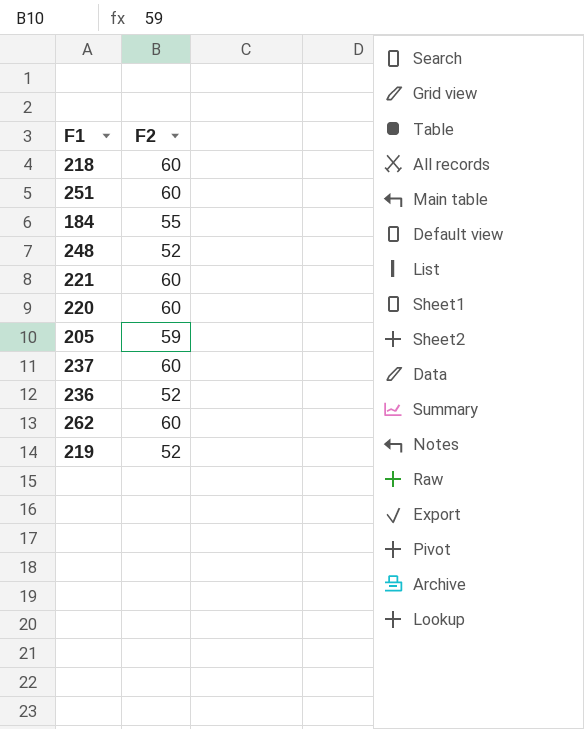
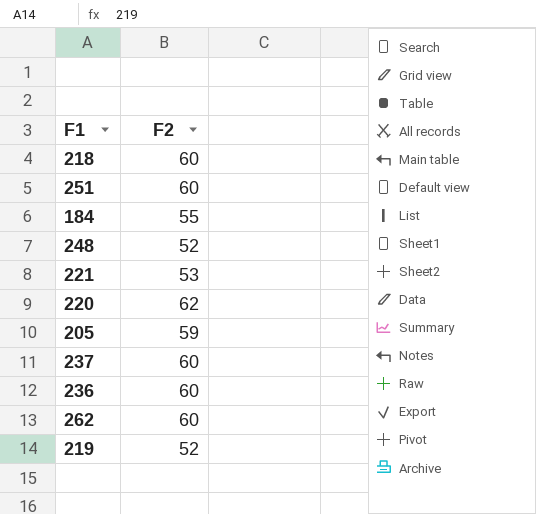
221 | F2: 60 -> 53
220 | F2: 60 -> 62
236 | F2: 52 -> 60

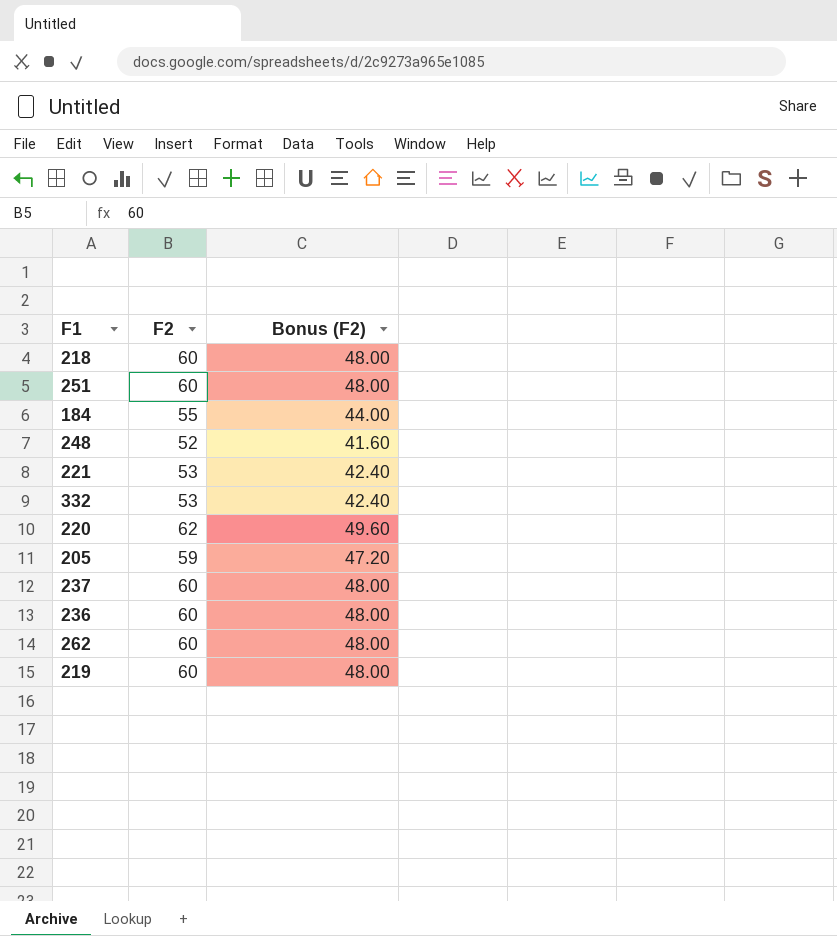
column Bonus (F2) | formula: none -> [F2] * 0.8
row 332: none -> 53 | 42.40
219 | F2: 52 -> 60

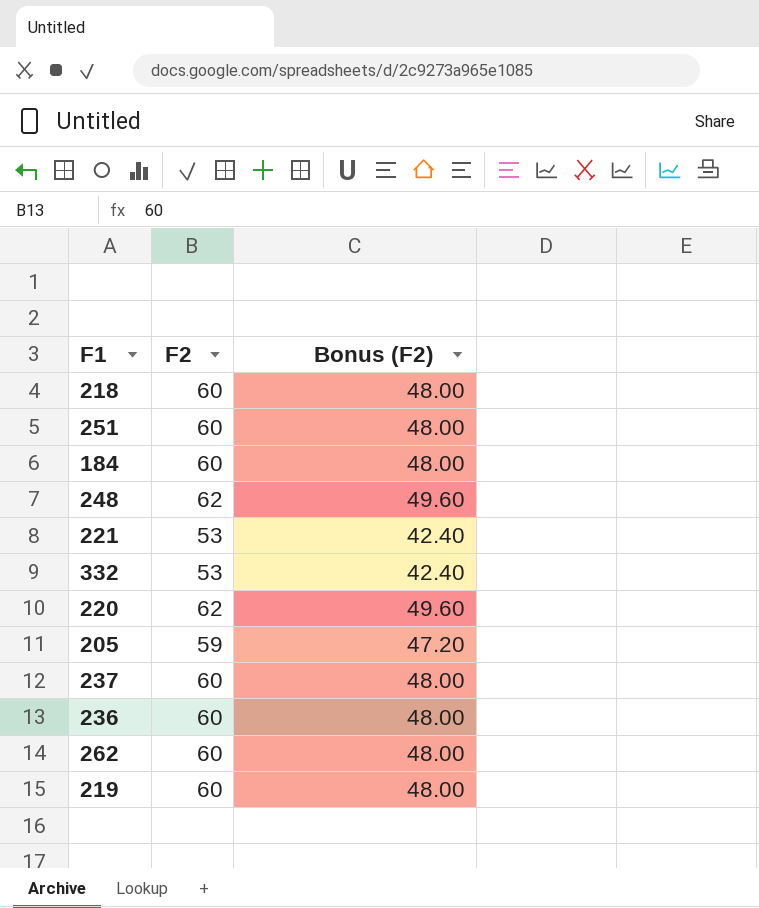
184 | F2: 55 -> 60
184 | Bonus (F2): 44.00 -> 48.00
248 | F2: 52 -> 62
248 | Bonus (F2): 41.60 -> 49.60

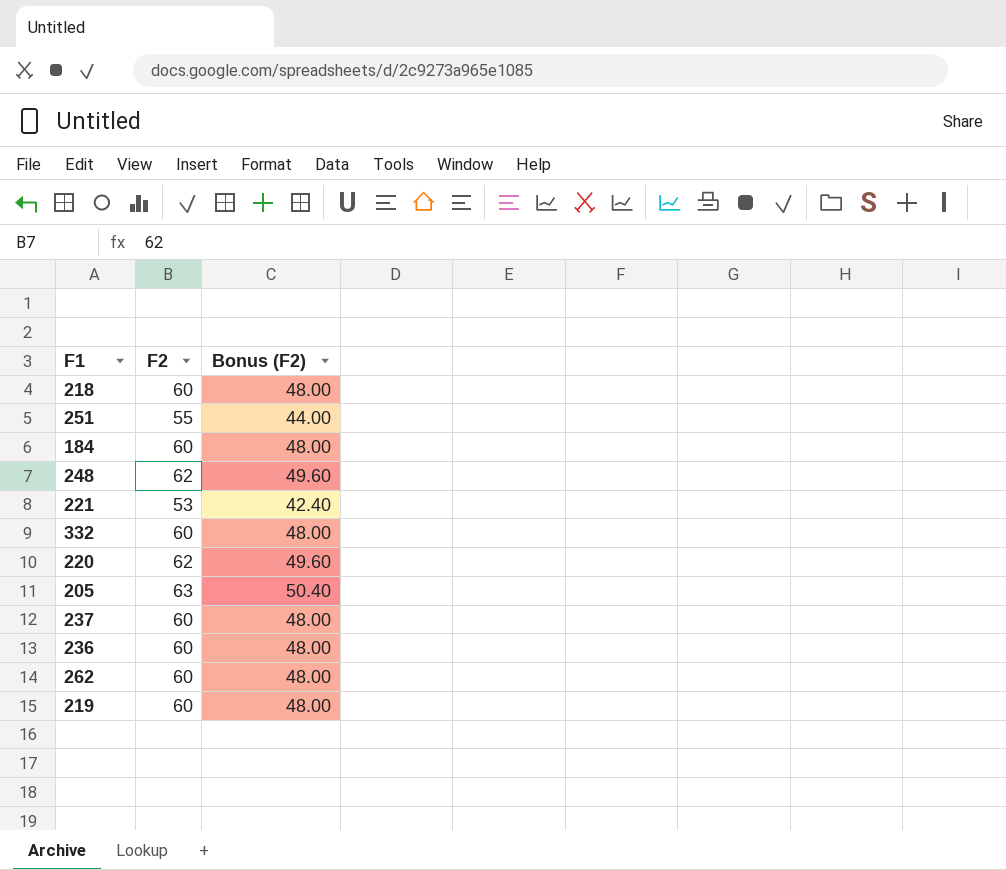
251 | F2: 60 -> 55
251 | Bonus (F2): 48.00 -> 44.00
332 | F2: 53 -> 60
332 | Bonus (F2): 42.40 -> 48.00
205 | F2: 59 -> 63
205 | Bonus (F2): 47.20 -> 50.40

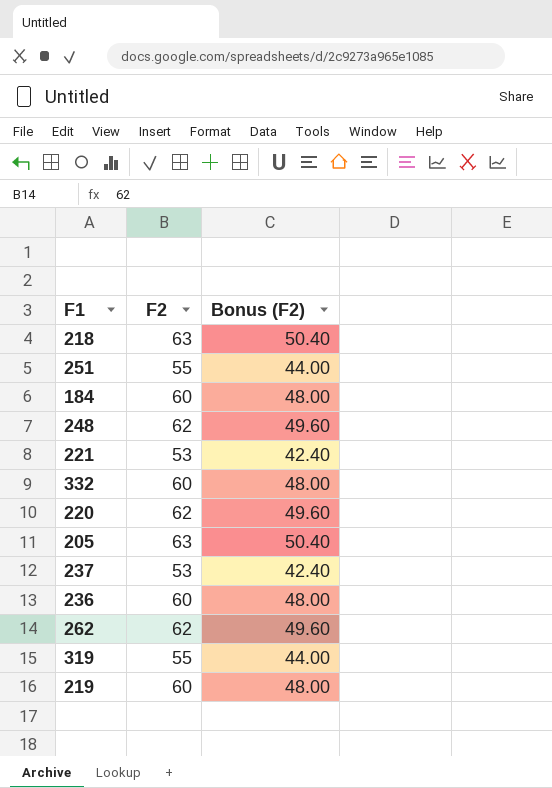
218 | F2: 60 -> 63
218 | Bonus (F2): 48.00 -> 50.40
237 | F2: 60 -> 53
237 | Bonus (F2): 48.00 -> 42.40
262 | F2: 60 -> 62
262 | Bonus (F2): 48.00 -> 49.60
row 319: none -> 55 | 44.00

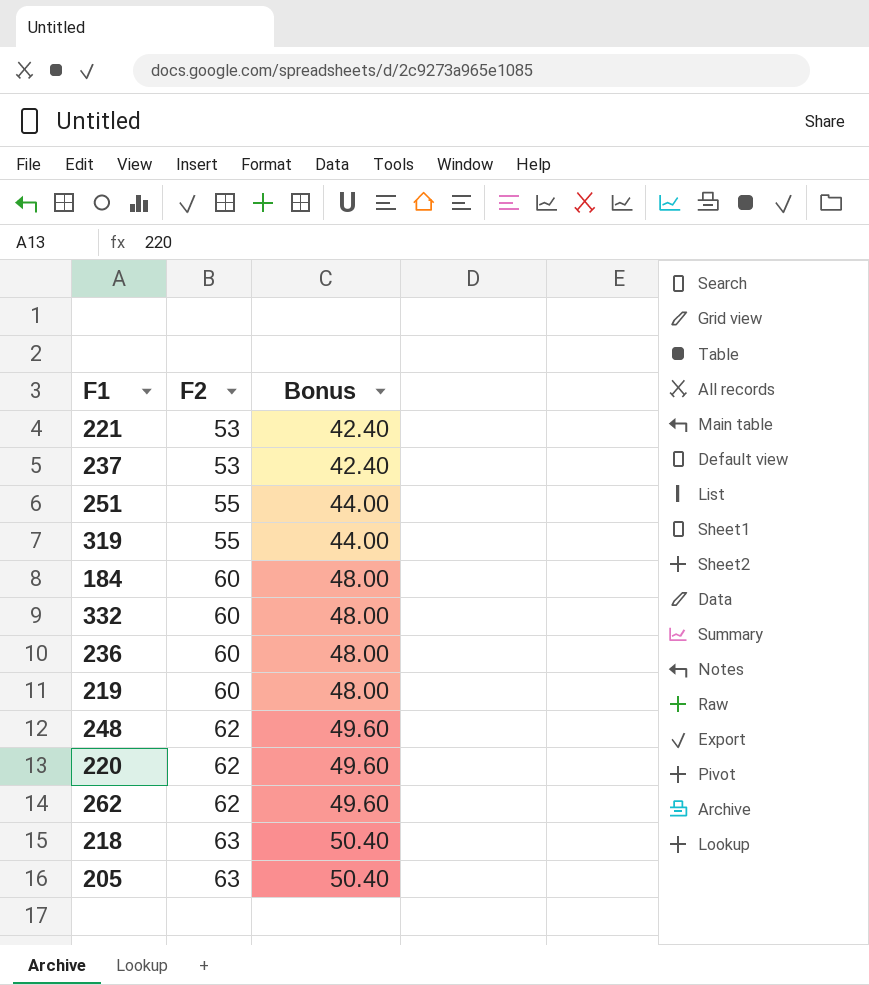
row order: none -> F2 ascending
column name: Bonus (F2) -> Bonus

